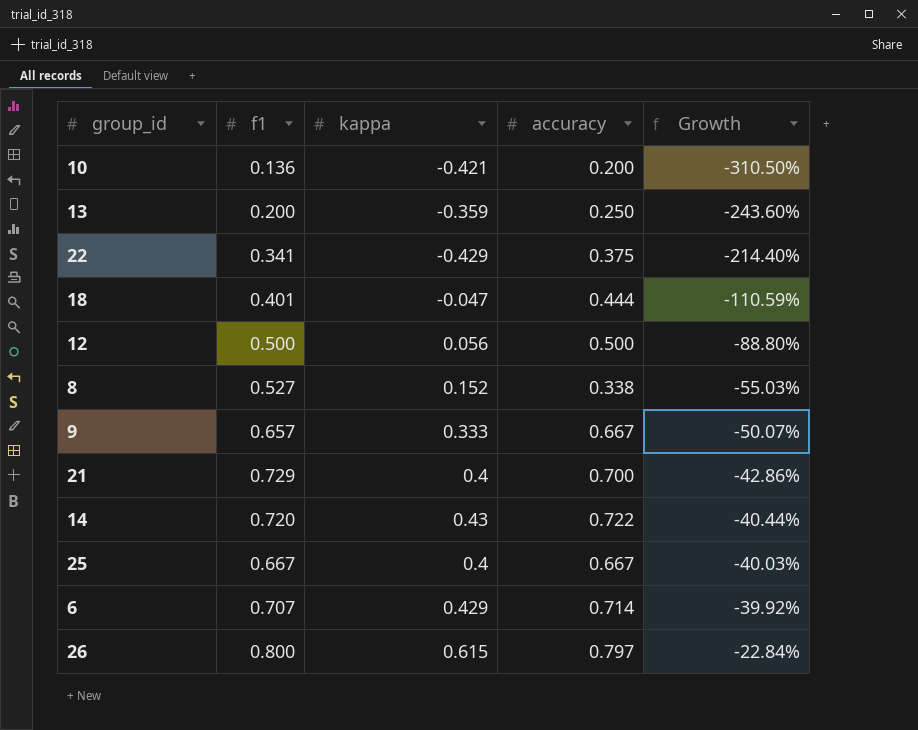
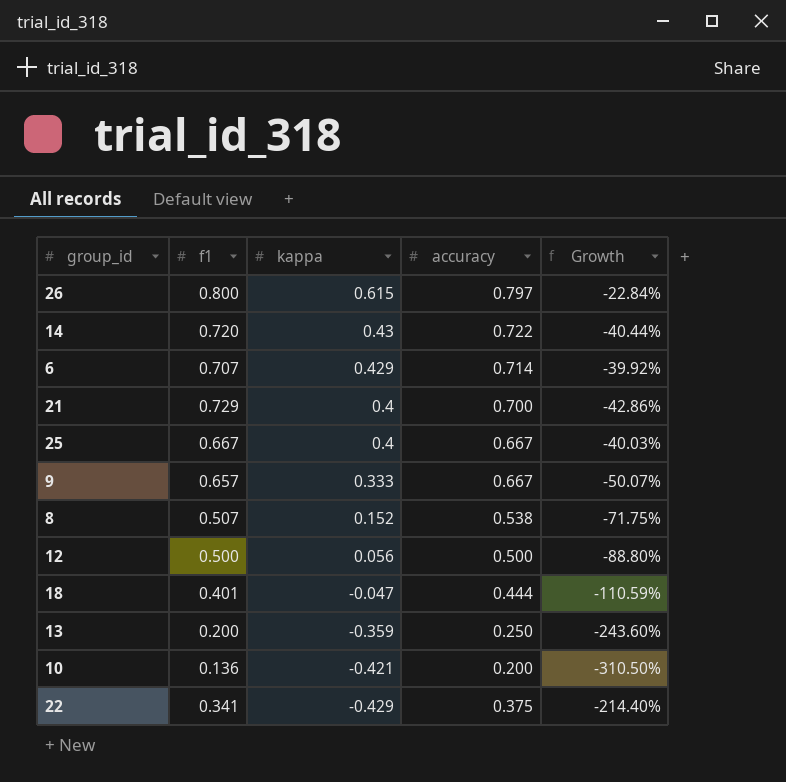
row order: Growth ascending -> kappa descending
8 | f1: 0.527 -> 0.507
8 | accuracy: 0.338 -> 0.538
8 | Growth: -55.03% -> -71.75%

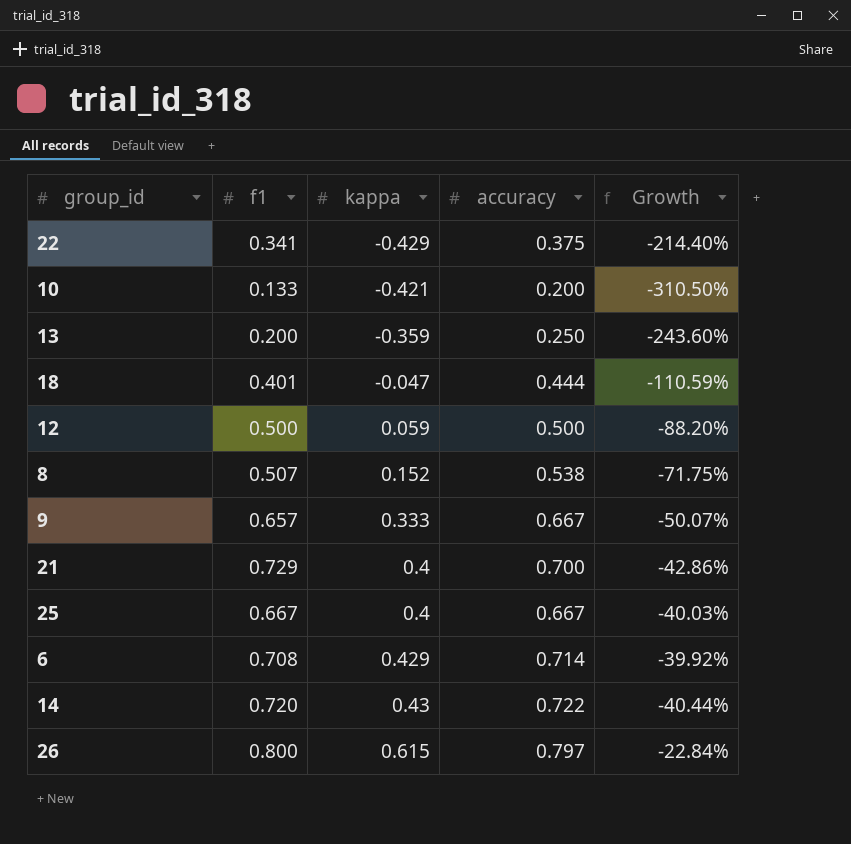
row order: kappa descending -> kappa ascending
10 | f1: 0.136 -> 0.133
12 | kappa: 0.056 -> 0.059
12 | Growth: -88.80% -> -88.20%
6 | f1: 0.707 -> 0.708

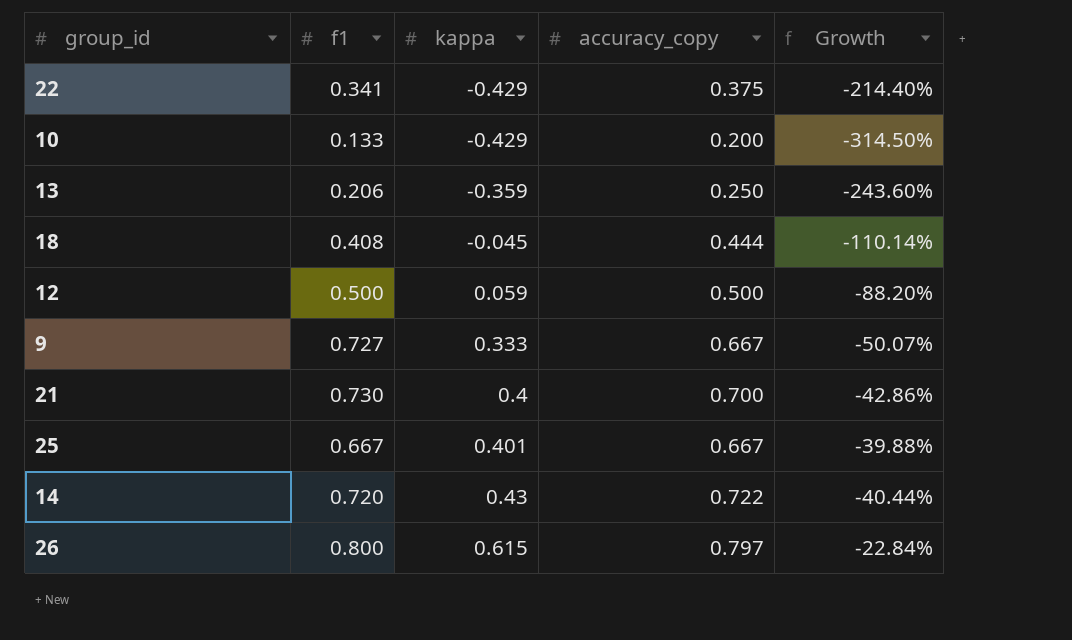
column name: accuracy -> accuracy_copy
row 8: 0.507 | 0.152 | 0.538 | -71.75% -> none
row 6: 0.708 | 0.429 | 0.714 | -39.92% -> none
10 | kappa: -0.421 -> -0.429
10 | Growth: -310.50% -> -314.50%
13 | f1: 0.200 -> 0.206
18 | f1: 0.401 -> 0.408
18 | kappa: -0.047 -> -0.045
18 | Growth: -110.59% -> -110.14%
9 | f1: 0.657 -> 0.727
21 | f1: 0.729 -> 0.730
25 | kappa: 0.4 -> 0.401
25 | Growth: -40.03% -> -39.88%

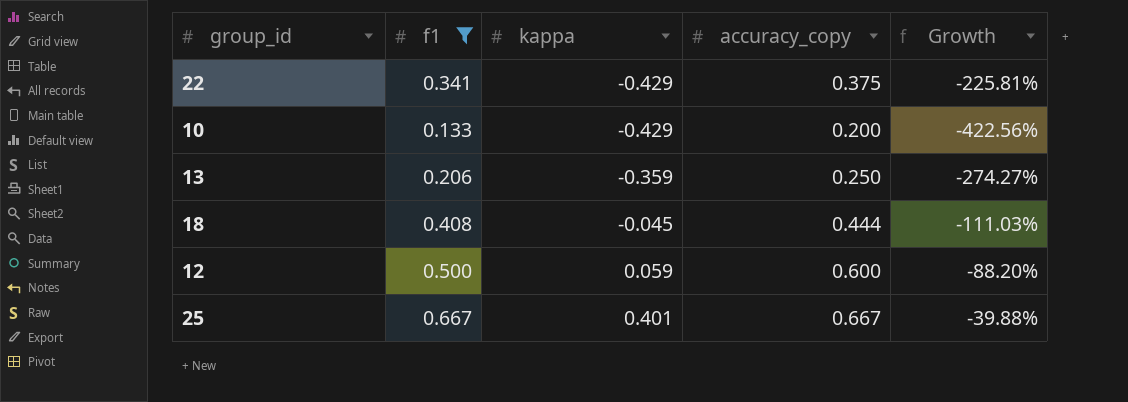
filter: none -> f1 <= 0.667
column Growth | formula: ([kappa] - [accuracy_copy]) / [accuracy_copy] -> ([kappa] - [f1]) / [f1]
12 | accuracy_copy: 0.500 -> 0.600

